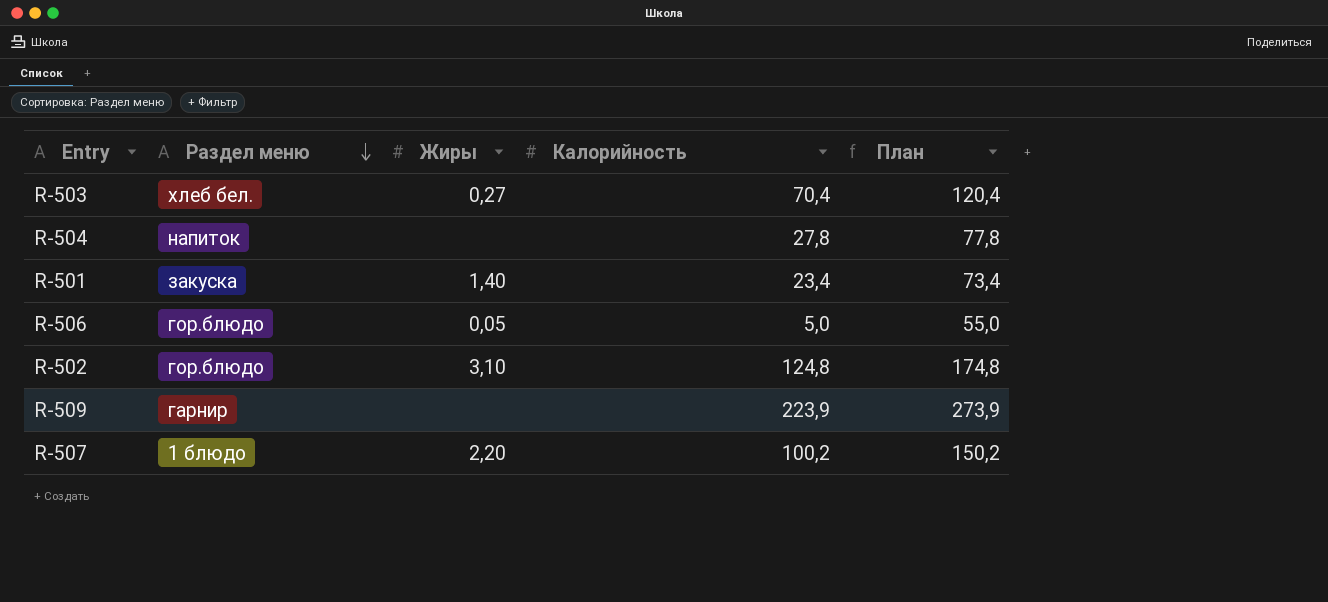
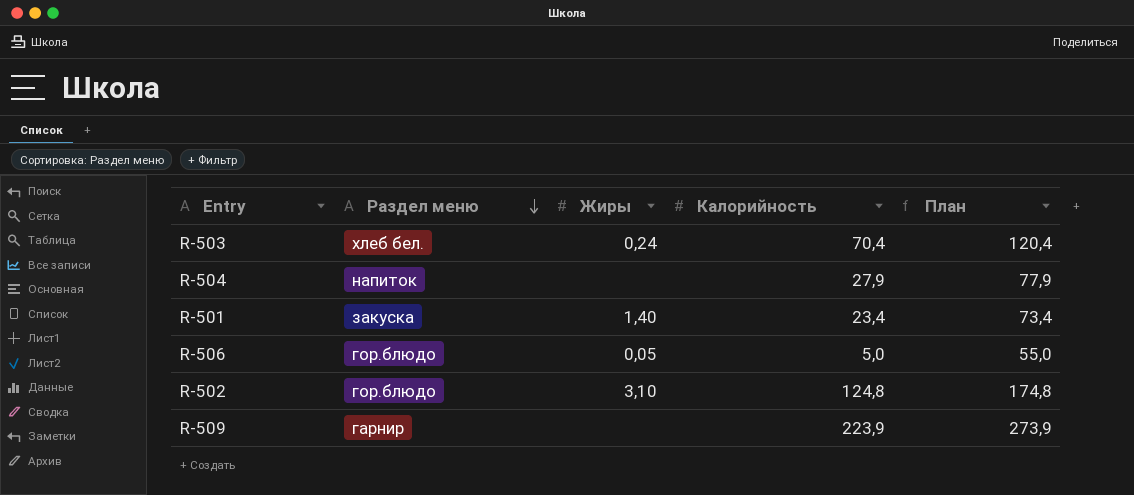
row R-507: 1 блюдо | 2,20 | 100,2 | 150,2 -> none
R-503 | Жиры: 0,27 -> 0,24
R-504 | Калорийность: 27,8 -> 27,9
R-504 | План: 77,8 -> 77,9

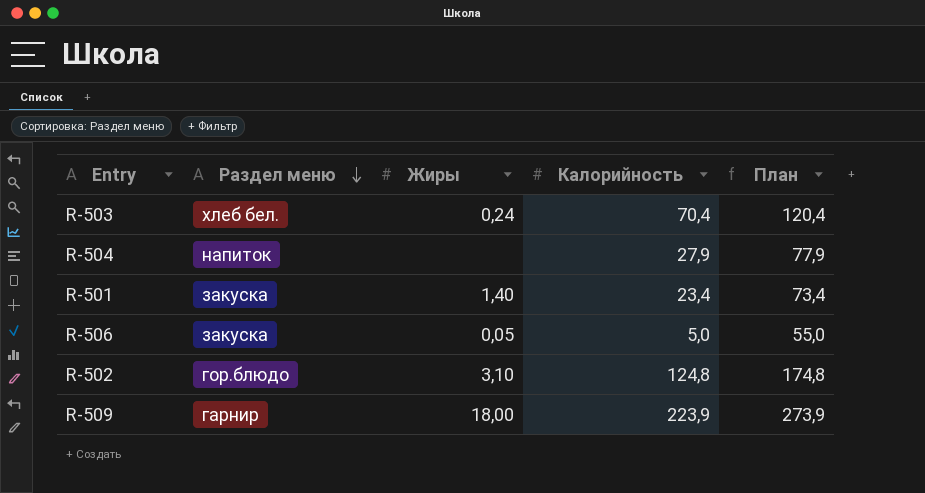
R-506 | Раздел меню: гор.блюдо -> закуска
R-509 | Жиры: none -> 18,00

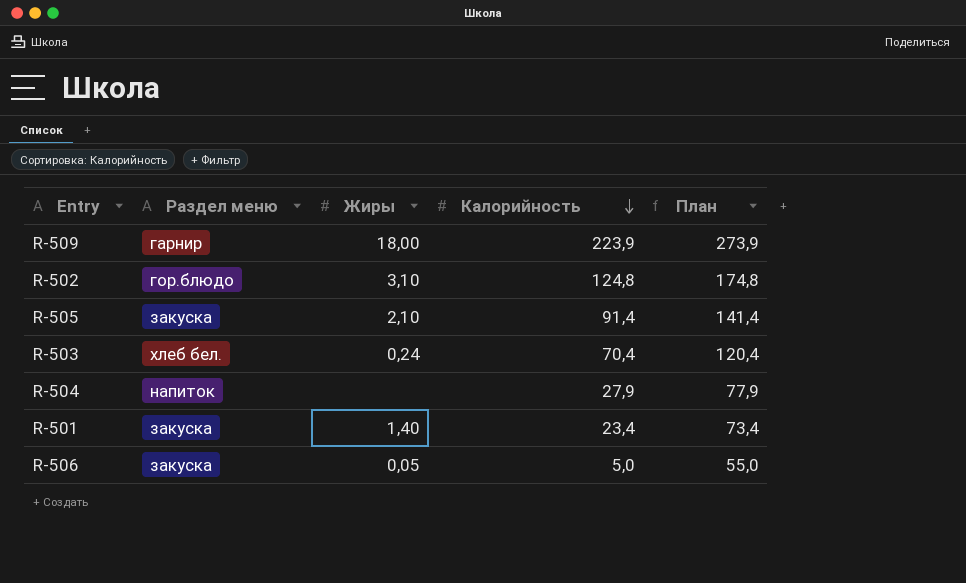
row order: Раздел меню descending -> Калорийность descending
row R-505: none -> закуска | 2,10 | 91,4 | 141,4

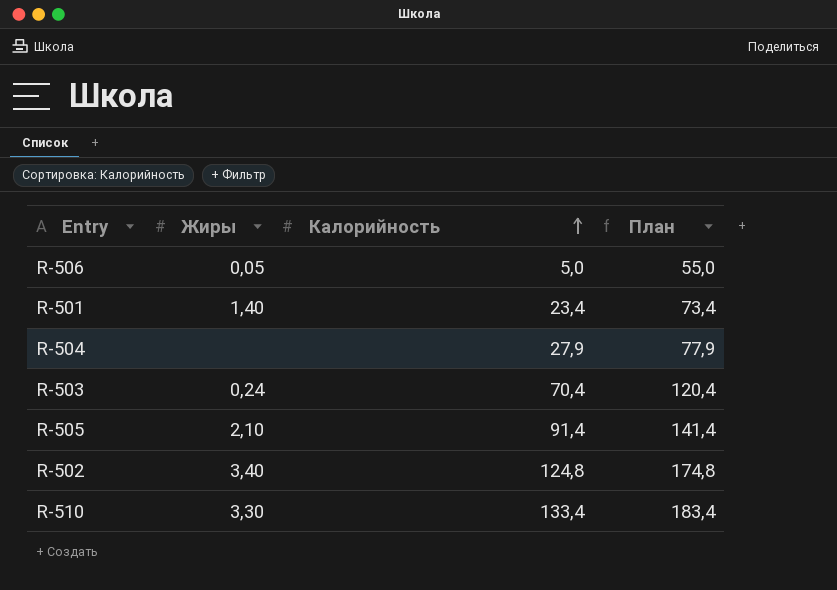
row order: Калорийность descending -> Калорийность ascending
column Раздел меню | position: 2 -> none
row R-509: гарнир | 18,00 | 223,9 | 273,9 -> none
R-502 | Жиры: 3,10 -> 3,40
row R-510: none -> 3,30 | 133,4 | 183,4

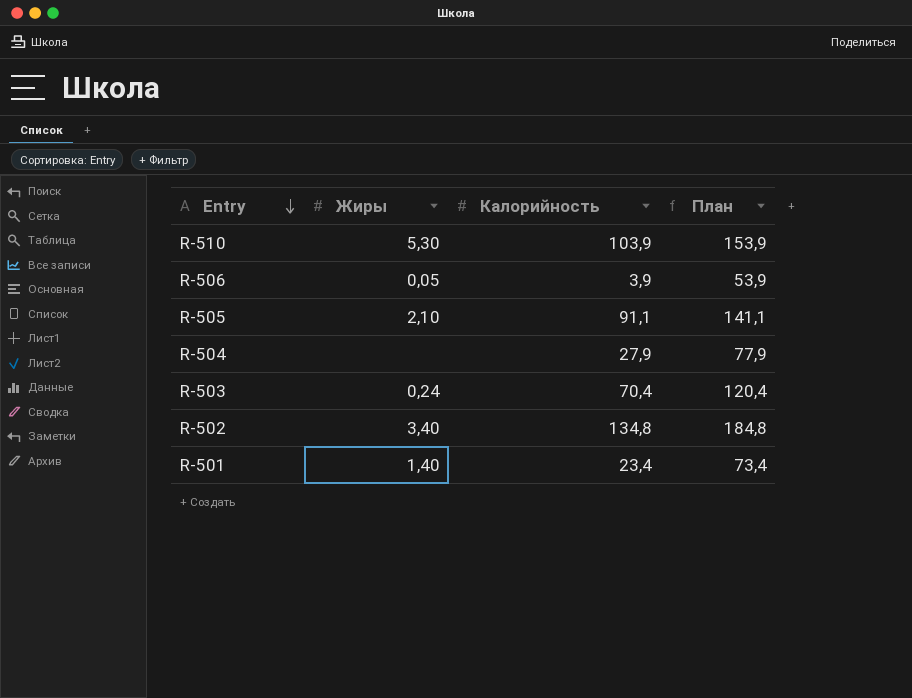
row order: Калорийность ascending -> Entry descending
R-510 | Жиры: 3,30 -> 5,30
R-510 | Калорийность: 133,4 -> 103,9
R-510 | План: 183,4 -> 153,9
R-506 | Калорийность: 5,0 -> 3,9
R-506 | План: 55,0 -> 53,9
R-505 | Калорийность: 91,4 -> 91,1
R-505 | План: 141,4 -> 141,1
R-502 | Калорийность: 124,8 -> 134,8
R-502 | План: 174,8 -> 184,8

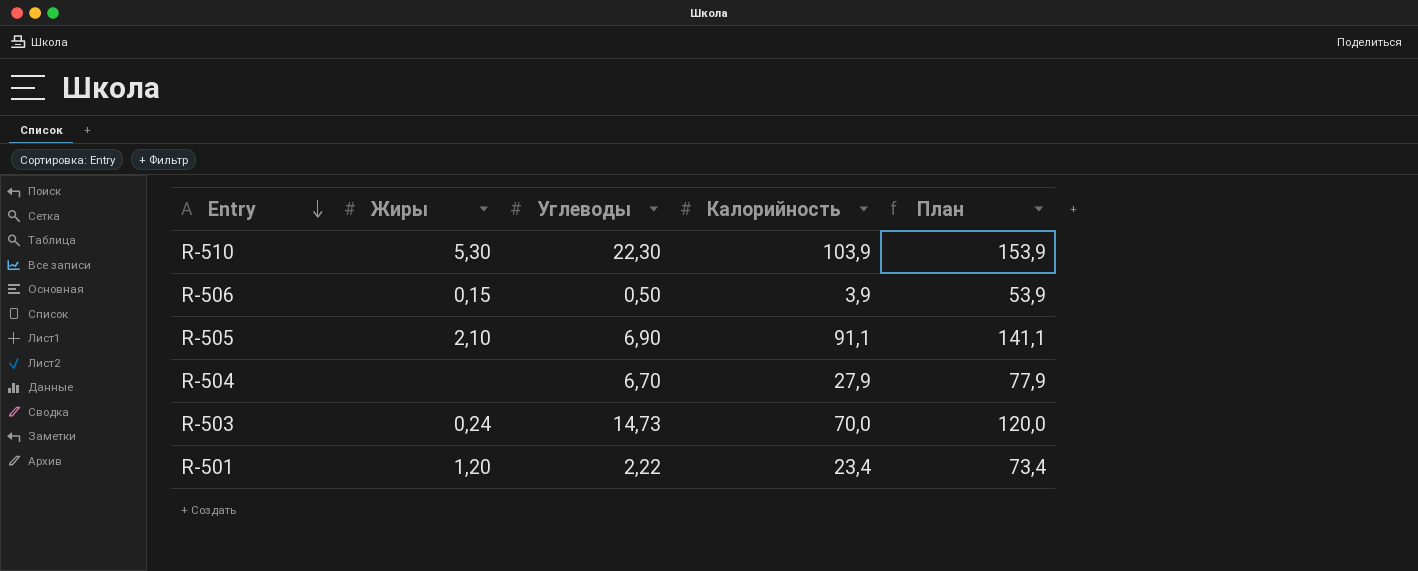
column Углеводы | position: none -> 3
row R-502: 3,40 | 134,8 | 184,8 -> none
R-506 | Жиры: 0,05 -> 0,15
R-503 | Калорийность: 70,4 -> 70,0
R-503 | План: 120,4 -> 120,0
R-501 | Жиры: 1,40 -> 1,20

